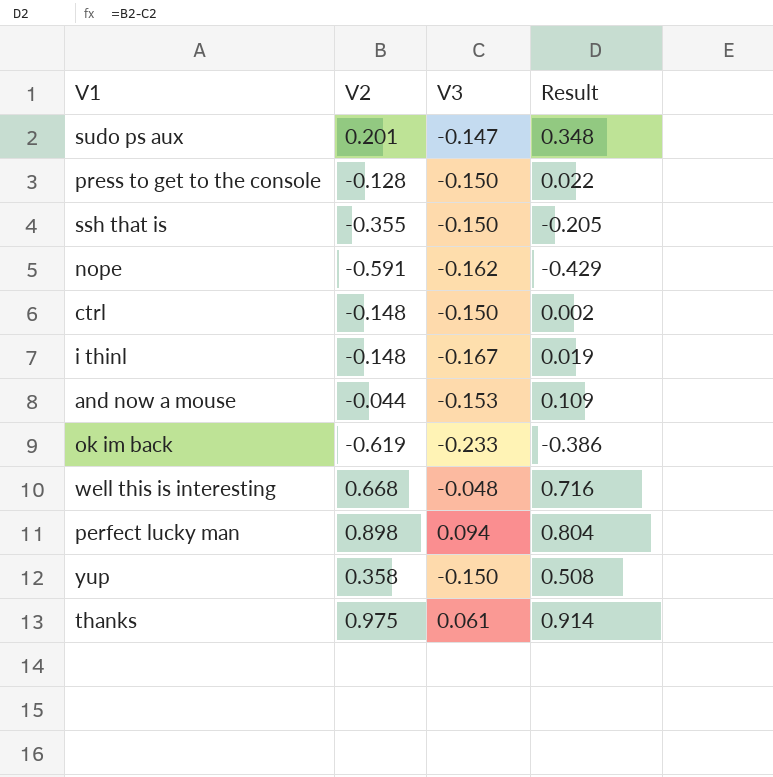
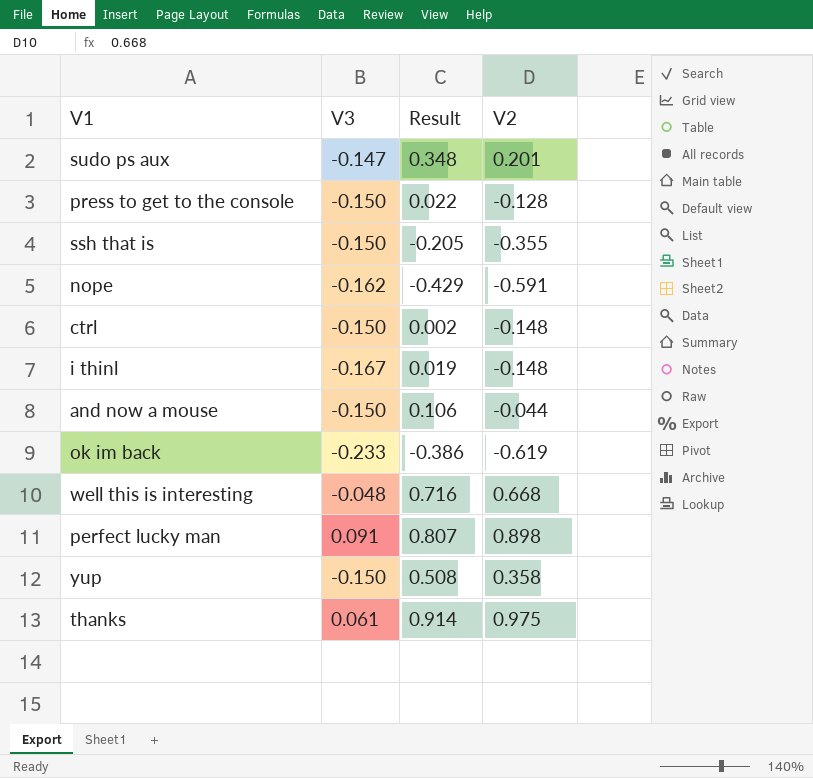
column V2 | position: 2 -> 4
and now a mouse | V3: -0.153 -> -0.150
and now a mouse | Result: 0.109 -> 0.106
perfect lucky man | V3: 0.094 -> 0.091
perfect lucky man | Result: 0.804 -> 0.807

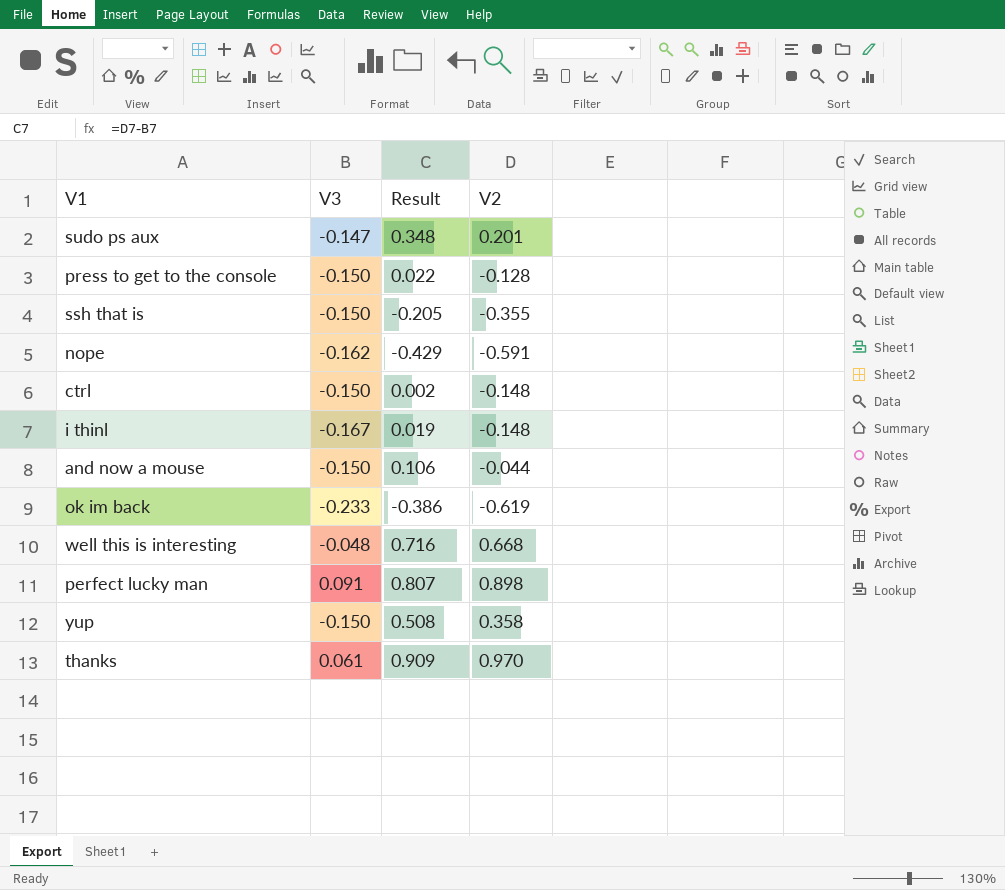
thanks | Result: 0.914 -> 0.909
thanks | V2: 0.975 -> 0.970

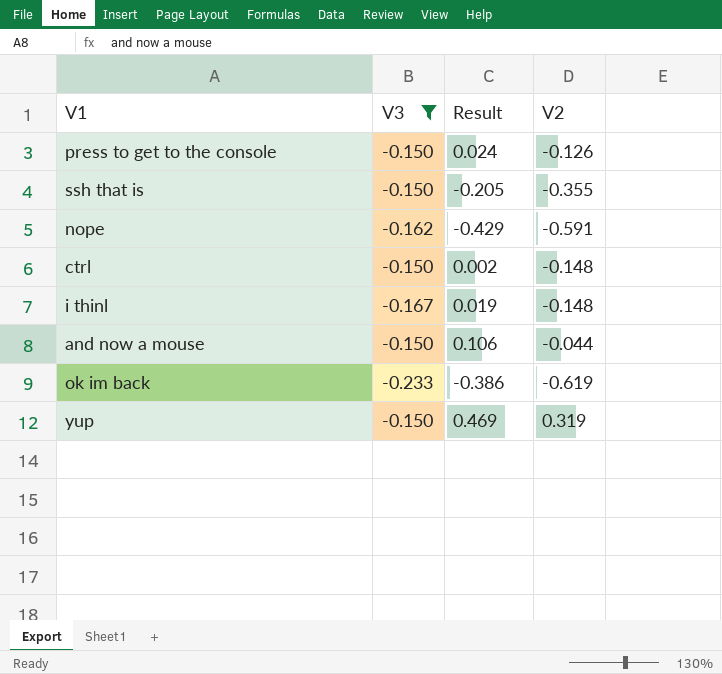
filter: none -> V3 <= -0.150
press to get to the console | Result: 0.022 -> 0.024
press to get to the console | V2: -0.128 -> -0.126
yup | Result: 0.508 -> 0.469
yup | V2: 0.358 -> 0.319

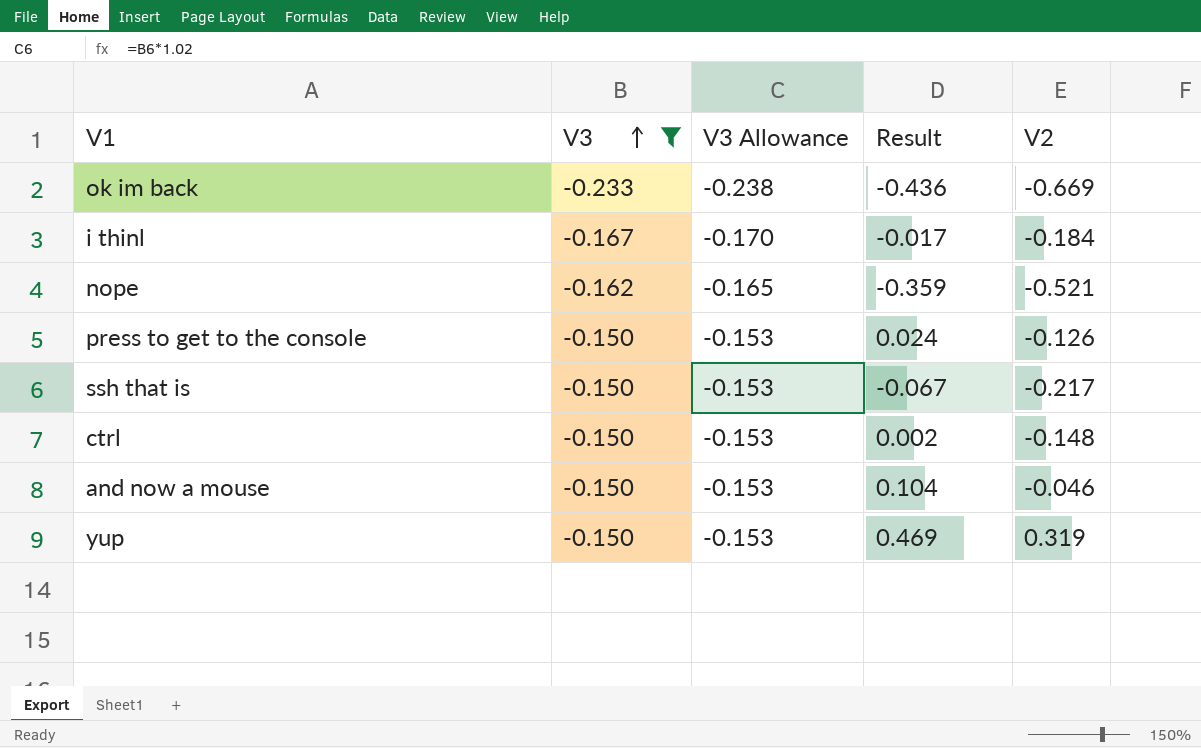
row order: none -> V3 ascending
column V3 Allowance | formula: none -> [V3] * 1.02
ok im back | Result: -0.386 -> -0.436
ok im back | V2: -0.619 -> -0.669
i thinl | Result: 0.019 -> -0.017
i thinl | V2: -0.148 -> -0.184
nope | Result: -0.429 -> -0.359
nope | V2: -0.591 -> -0.521
ssh that is | Result: -0.205 -> -0.067
ssh that is | V2: -0.355 -> -0.217
and now a mouse | Result: 0.106 -> 0.104
and now a mouse | V2: -0.044 -> -0.046

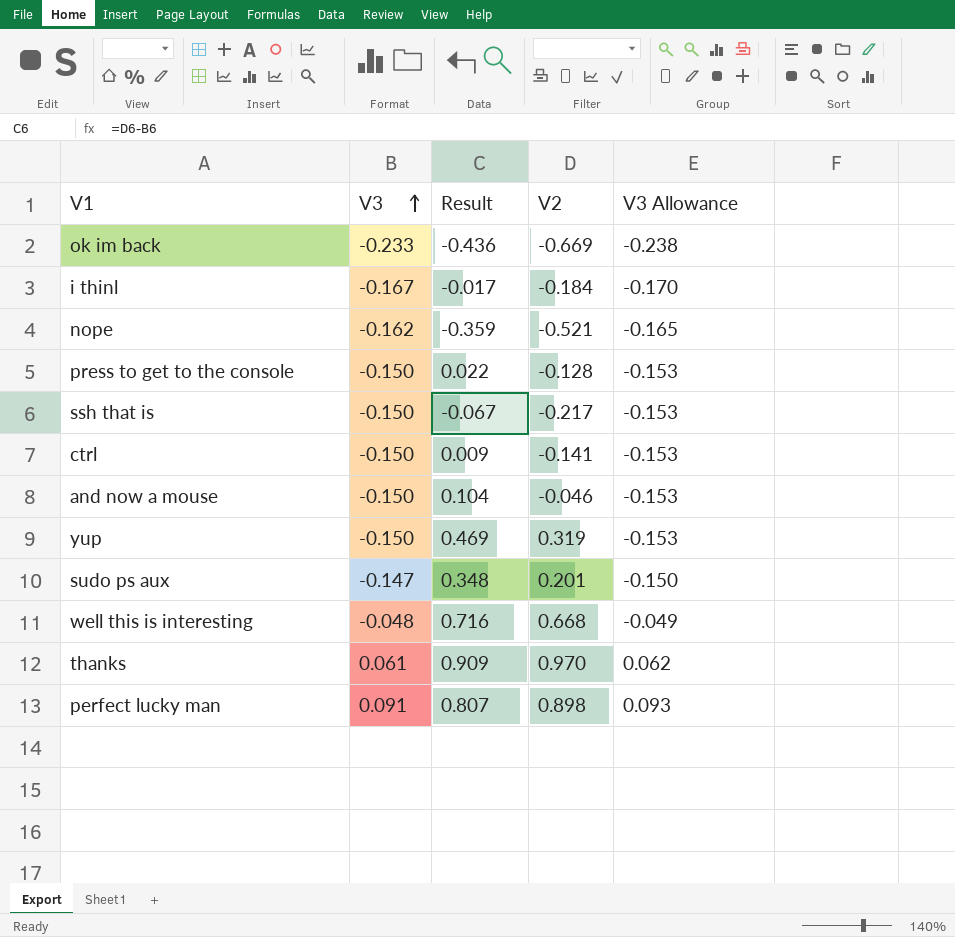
filter: V3 <= -0.150 -> none
column V3 Allowance | position: 3 -> 5
press to get to the console | Result: 0.024 -> 0.022
press to get to the console | V2: -0.126 -> -0.128
ctrl | Result: 0.002 -> 0.009
ctrl | V2: -0.148 -> -0.141

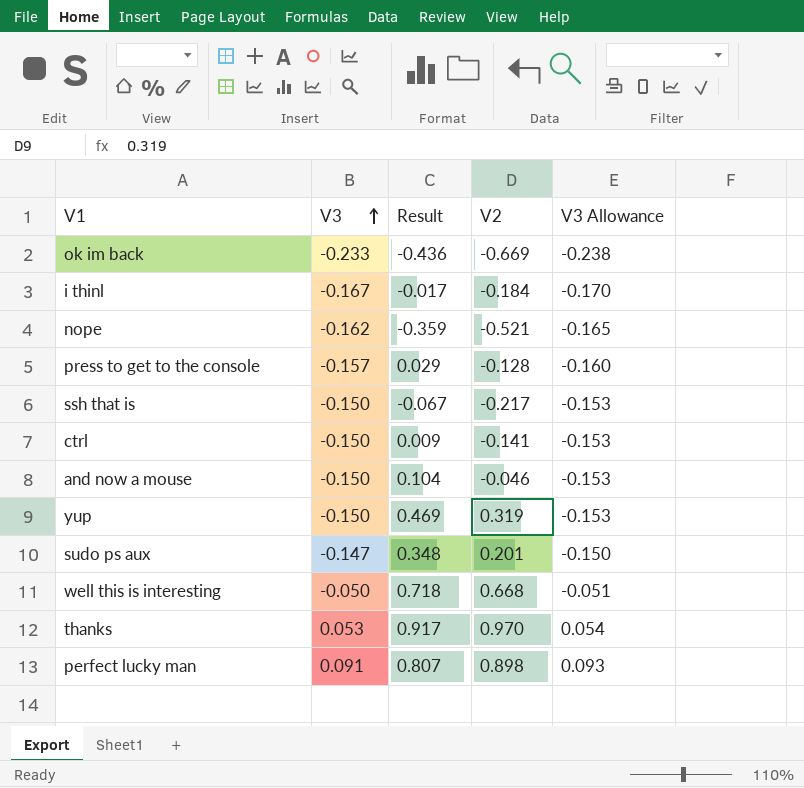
press to get to the console | V3: -0.150 -> -0.157
press to get to the console | Result: 0.022 -> 0.029
press to get to the console | V3 Allowance: -0.153 -> -0.160
well this is interesting | V3: -0.048 -> -0.050
well this is interesting | Result: 0.716 -> 0.718
well this is interesting | V3 Allowance: -0.049 -> -0.051
thanks | V3: 0.061 -> 0.053
thanks | Result: 0.909 -> 0.917
thanks | V3 Allowance: 0.062 -> 0.054

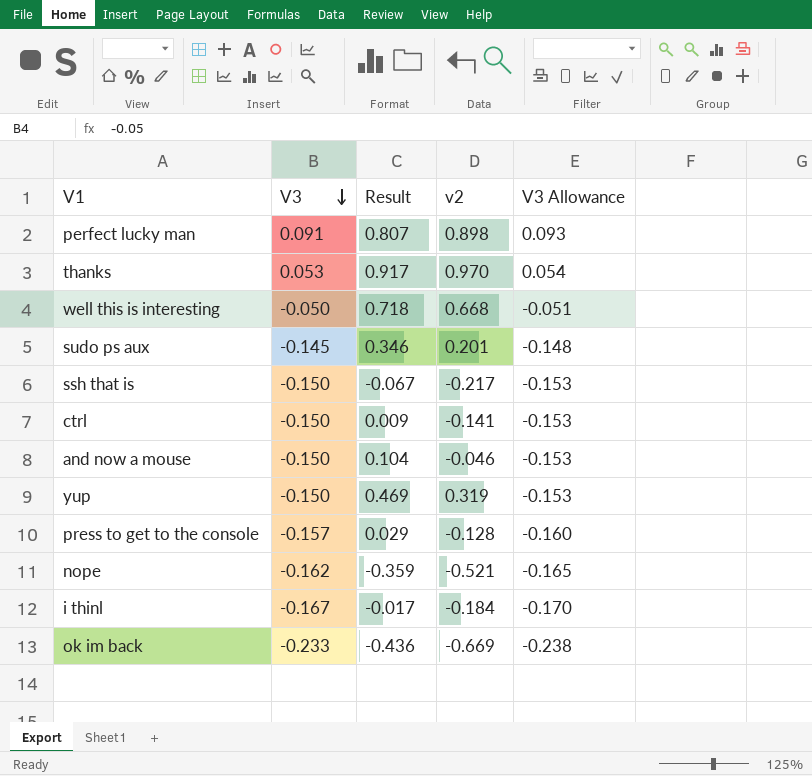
row order: V3 ascending -> V3 descending
column name: V2 -> v2
sudo ps aux | V3: -0.147 -> -0.145
sudo ps aux | Result: 0.348 -> 0.346
sudo ps aux | V3 Allowance: -0.150 -> -0.148

